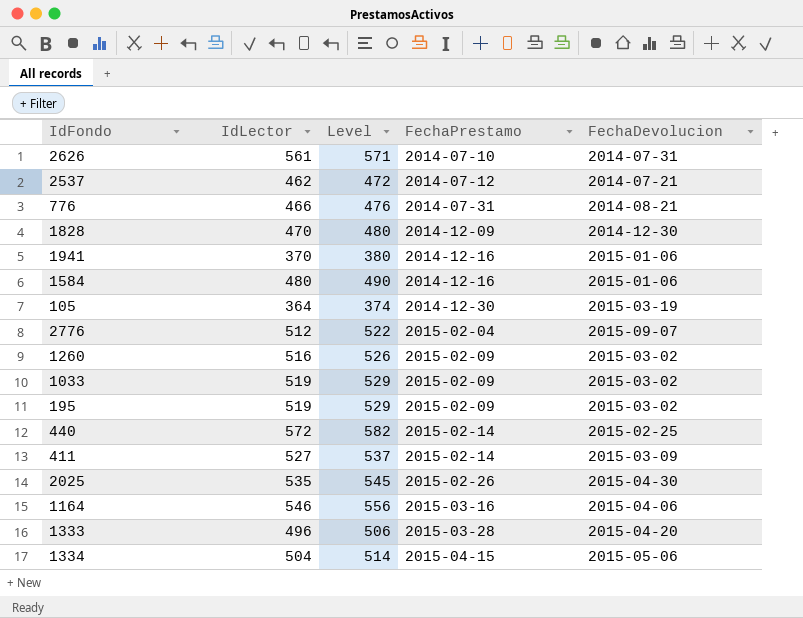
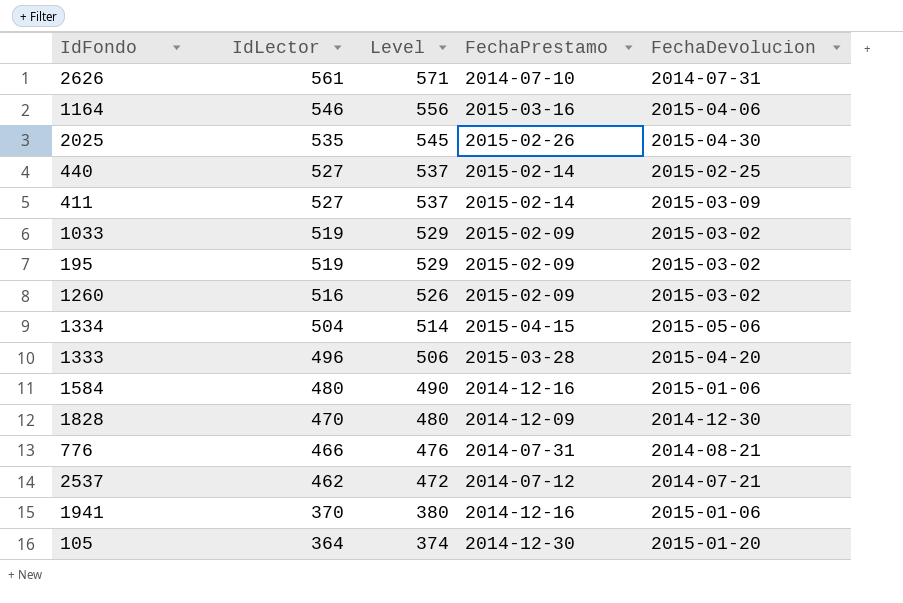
row order: FechaPrestamo ascending -> IdLector descending
row 2776: 512 | 522 | 2015-02-04 | 2015-09-07 -> none
440 | IdLector: 572 -> 527
440 | Level: 582 -> 537
105 | FechaDevolucion: 2015-03-19 -> 2015-01-20

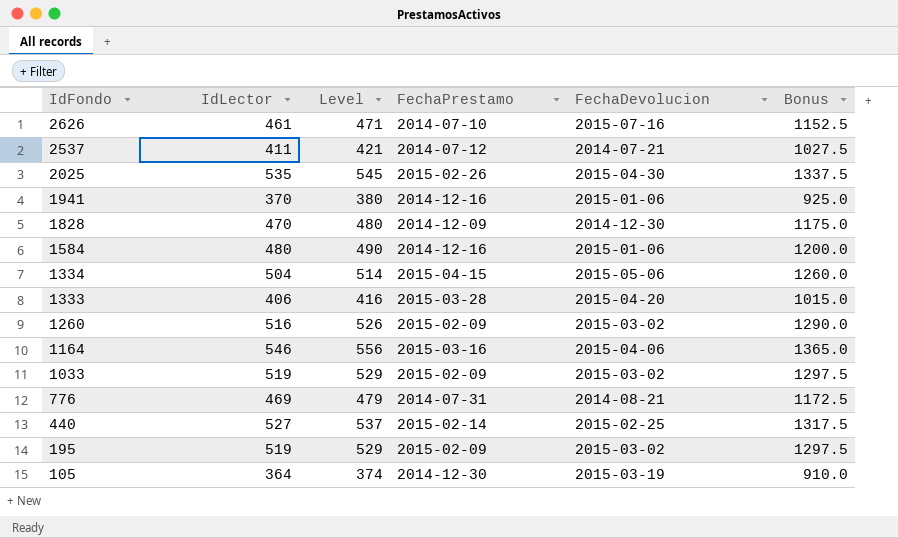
row order: IdLector descending -> IdFondo descending
column Bonus | formula: none -> [IdLector] * 2.5
row 411: 527 | 537 | 2015-02-14 | 2015-03-09 -> none
2626 | IdLector: 561 -> 461
2626 | Level: 571 -> 471
2626 | FechaDevolucion: 2014-07-31 -> 2015-07-16
2537 | IdLector: 462 -> 411
2537 | Level: 472 -> 421
1333 | IdLector: 496 -> 406
1333 | Level: 506 -> 416
776 | IdLector: 466 -> 469
776 | Level: 476 -> 479
105 | FechaDevolucion: 2015-01-20 -> 2015-03-19

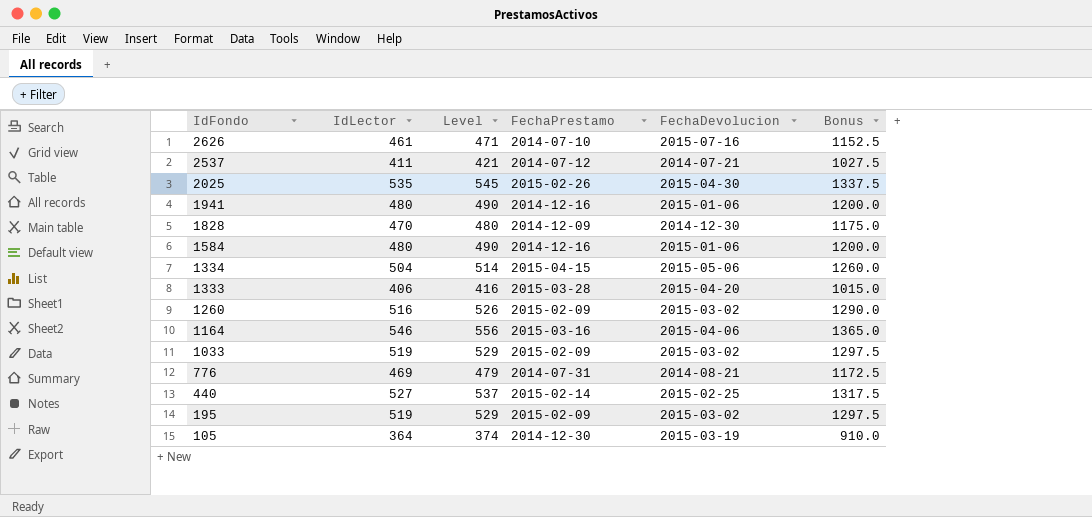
1941 | IdLector: 370 -> 480
1941 | Level: 380 -> 490
1941 | Bonus: 925.0 -> 1200.0

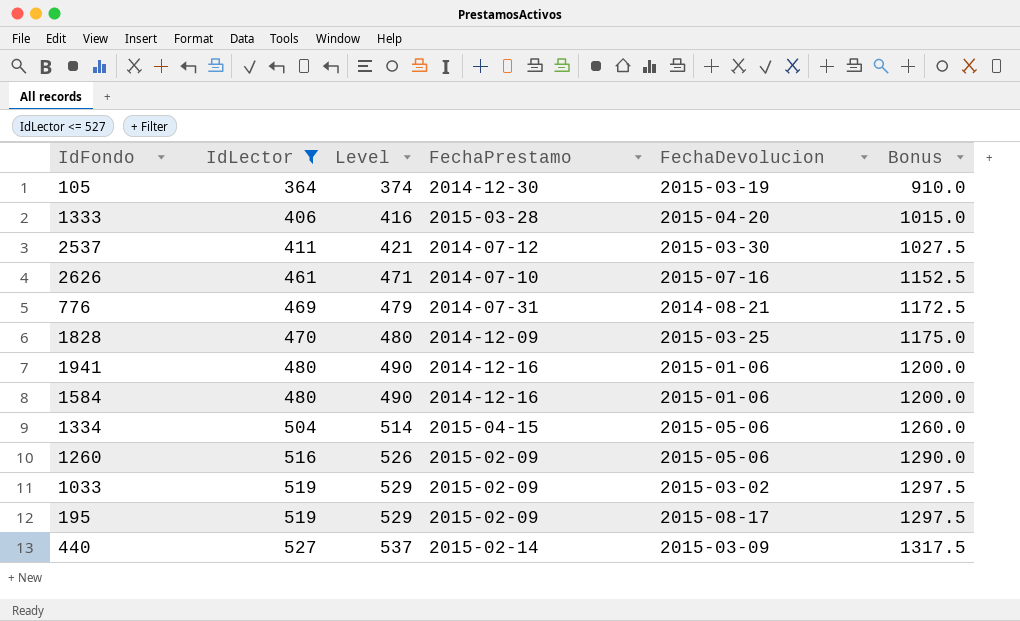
filter: none -> IdLector <= 527
row order: IdFondo descending -> IdLector ascending
2537 | FechaDevolucion: 2014-07-21 -> 2015-03-30
1828 | FechaDevolucion: 2014-12-30 -> 2015-03-25
1260 | FechaDevolucion: 2015-03-02 -> 2015-05-06
195 | FechaDevolucion: 2015-03-02 -> 2015-08-17
440 | FechaDevolucion: 2015-02-25 -> 2015-03-09

